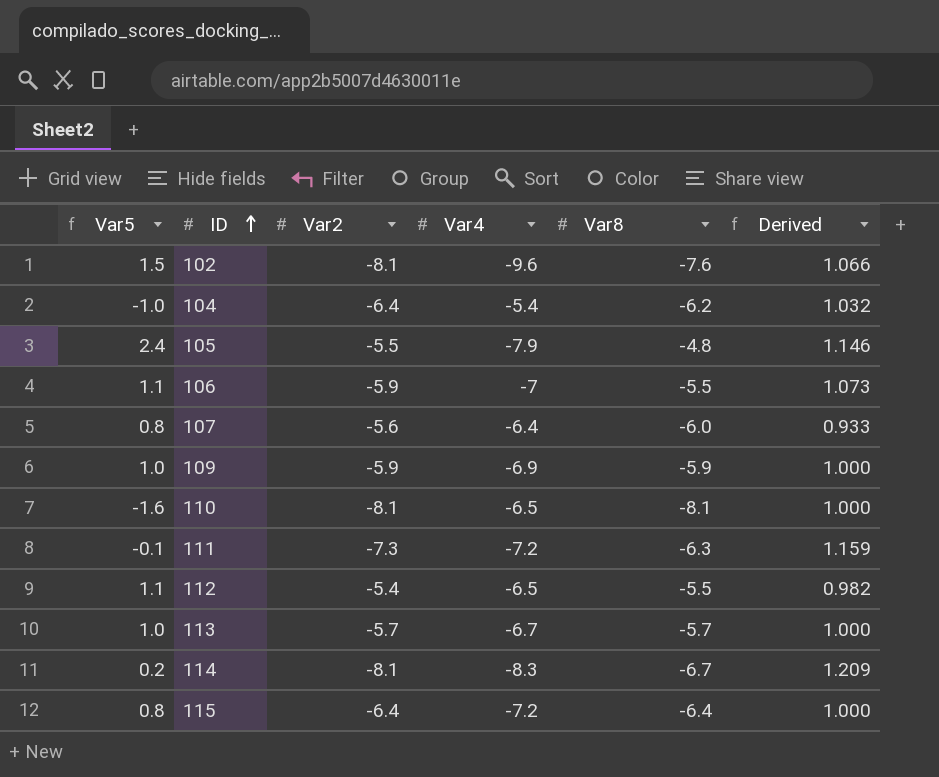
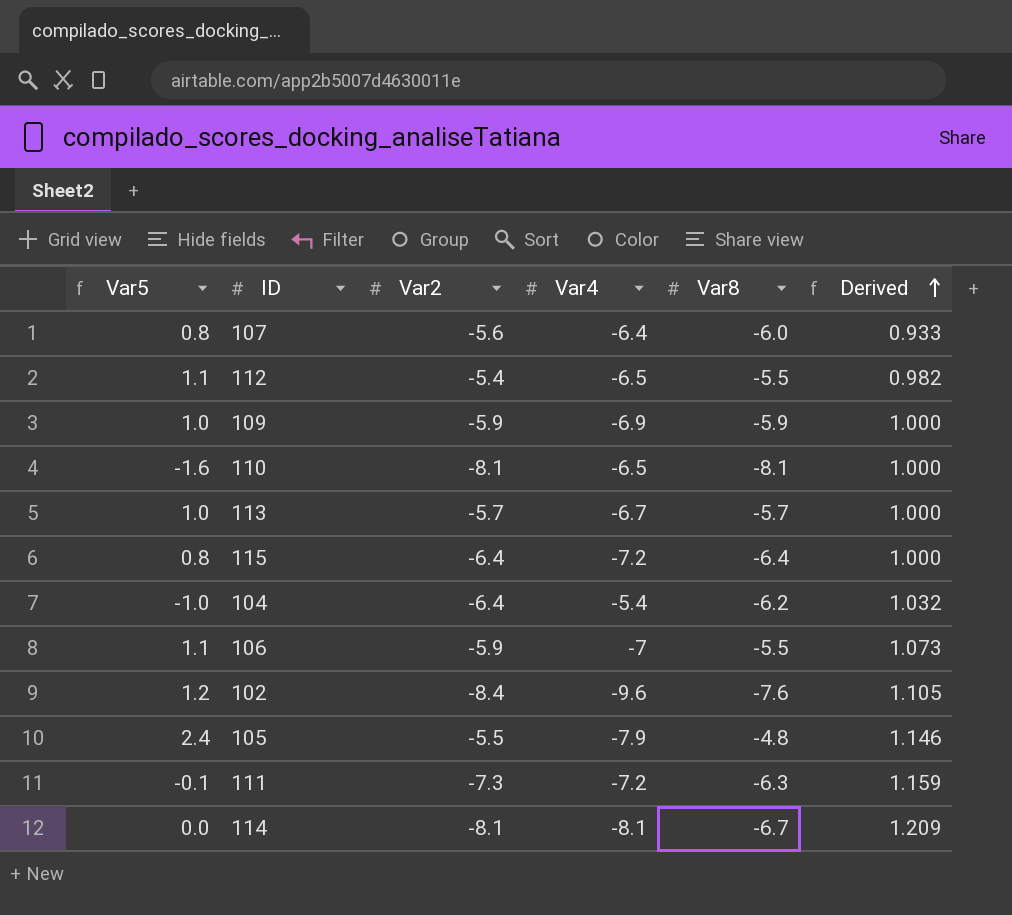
row order: ID ascending -> Derived ascending
102 | Var5: 1.5 -> 1.2
102 | Var2: -8.1 -> -8.4
102 | Derived: 1.066 -> 1.105
114 | Var5: 0.2 -> 0.0
114 | Var4: -8.3 -> -8.1

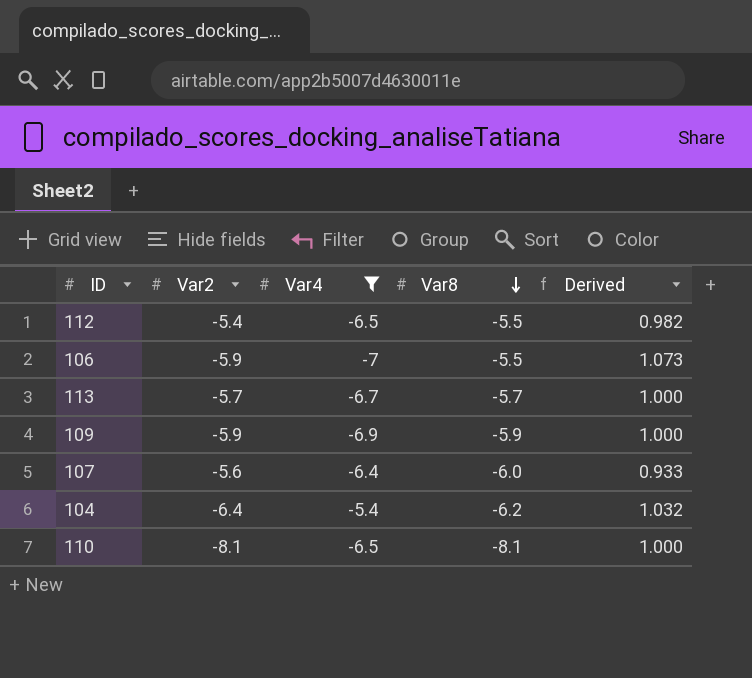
filter: none -> Var4 >= -7
row order: Derived ascending -> Var8 descending
column Var5 | formula: [Var2] - [Var4] -> none

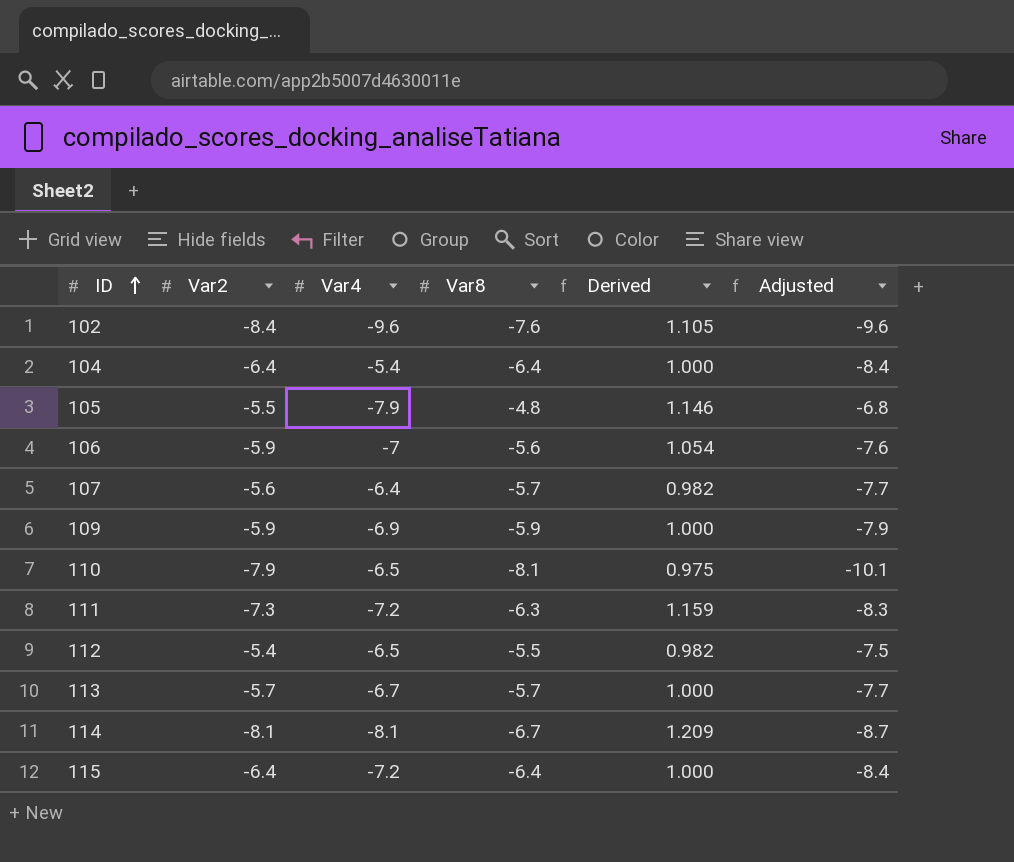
filter: Var4 >= -7 -> none
row order: Var8 descending -> ID ascending
column Adjusted | formula: none -> [Var8] - 2
104 | Var8: -6.2 -> -6.4
104 | Derived: 1.032 -> 1.000
106 | Var8: -5.5 -> -5.6
106 | Derived: 1.073 -> 1.054
107 | Var8: -6.0 -> -5.7
107 | Derived: 0.933 -> 0.982
110 | Var2: -8.1 -> -7.9
110 | Derived: 1.000 -> 0.975

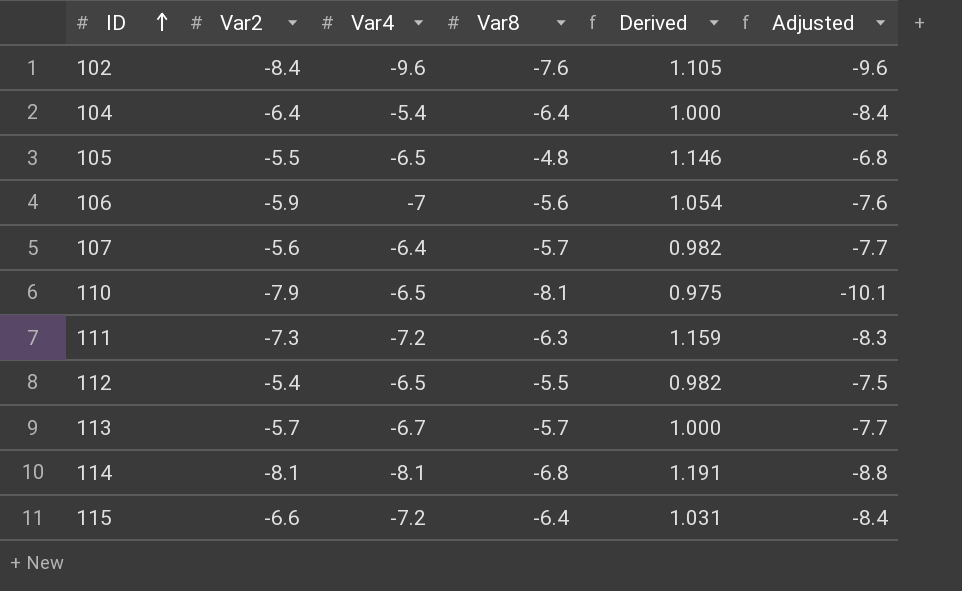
row 109: -5.9 | -6.9 | -5.9 | 1.000 | -7.9 -> none
105 | Var4: -7.9 -> -6.5
114 | Var8: -6.7 -> -6.8
114 | Derived: 1.209 -> 1.191
114 | Adjusted: -8.7 -> -8.8
115 | Var2: -6.4 -> -6.6
115 | Derived: 1.000 -> 1.031

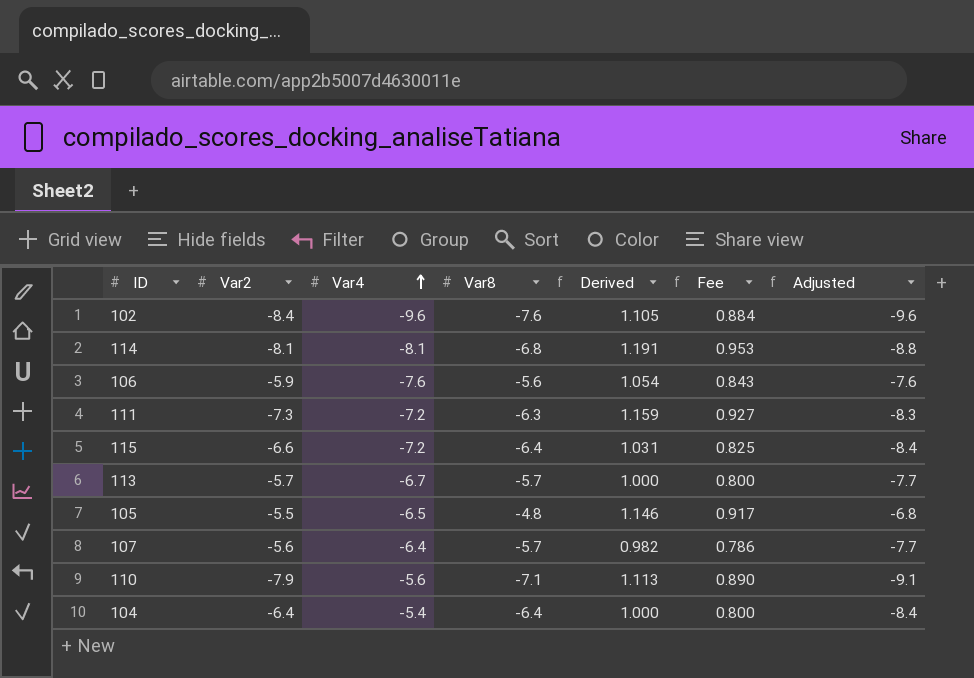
row order: ID ascending -> Var4 ascending
column Fee | formula: none -> [Derived] * 0.8
row 112: -5.4 | -6.5 | -5.5 | 0.982 | -7.5 -> none
106 | Var4: -7 -> -7.6
110 | Var4: -6.5 -> -5.6
110 | Var8: -8.1 -> -7.1
110 | Derived: 0.975 -> 1.113
110 | Adjusted: -10.1 -> -9.1

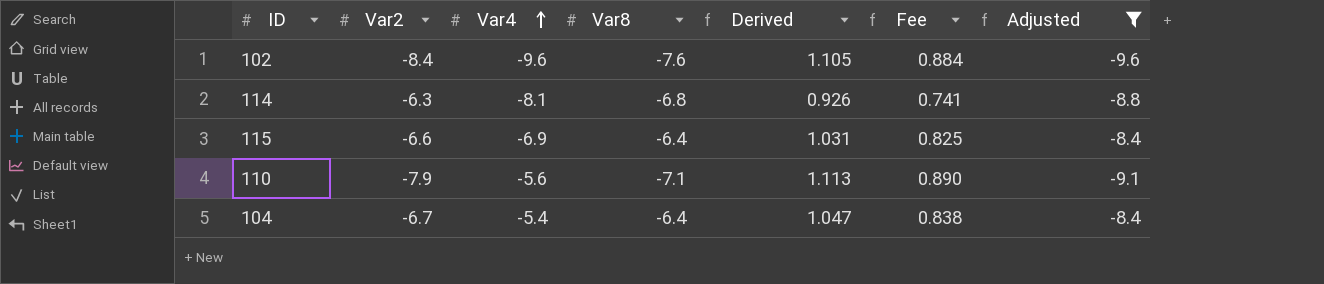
filter: none -> Adjusted <= -8.4
114 | Var2: -8.1 -> -6.3
114 | Derived: 1.191 -> 0.926
114 | Fee: 0.953 -> 0.741
115 | Var4: -7.2 -> -6.9
104 | Var2: -6.4 -> -6.7
104 | Derived: 1.000 -> 1.047
104 | Fee: 0.800 -> 0.838

